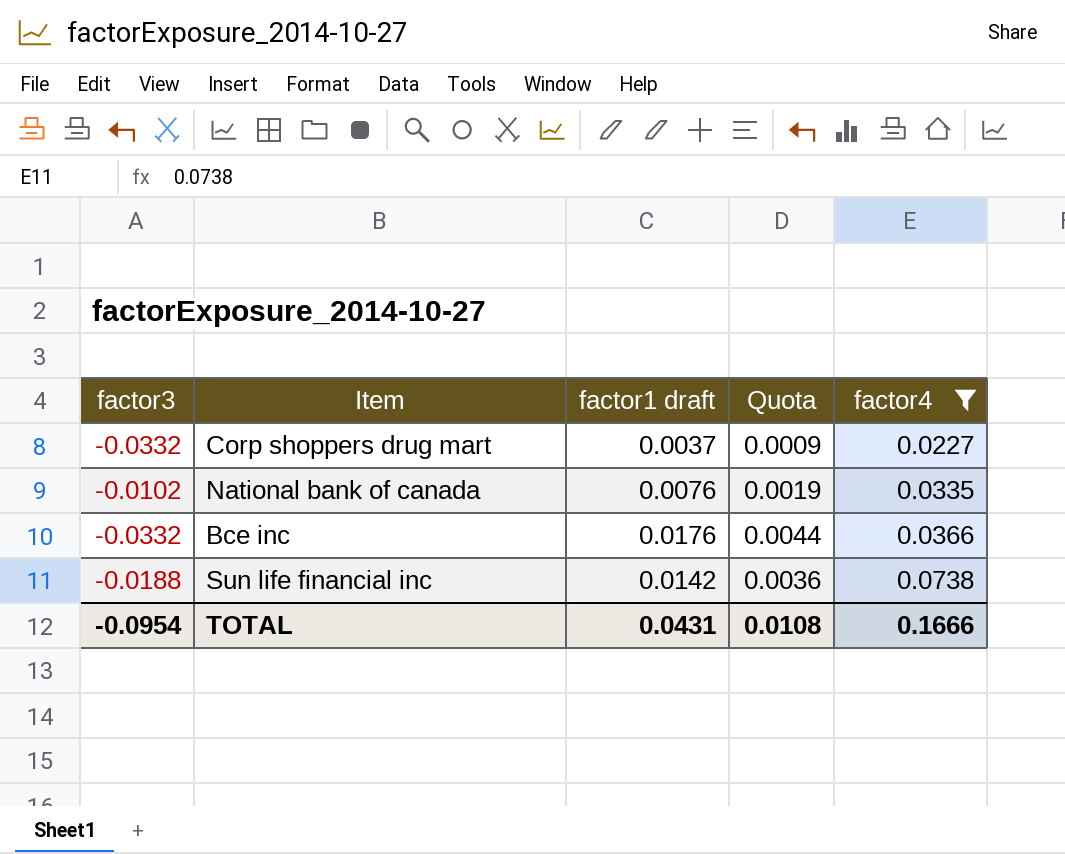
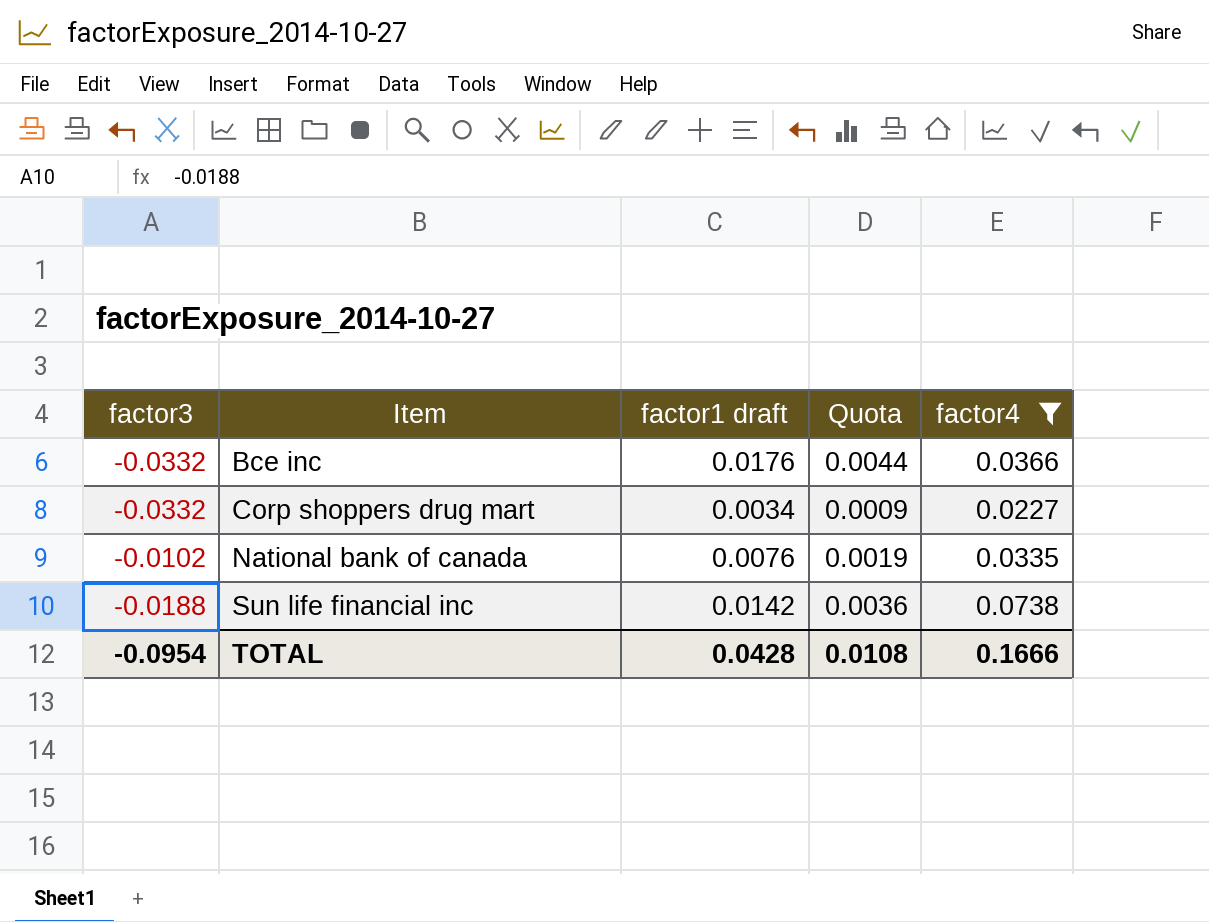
row order: factor4 ascending -> Item ascending
Corp shoppers drug mart | factor1 draft: 0.0037 -> 0.0034
TOTAL | factor1 draft: 0.0431 -> 0.0428

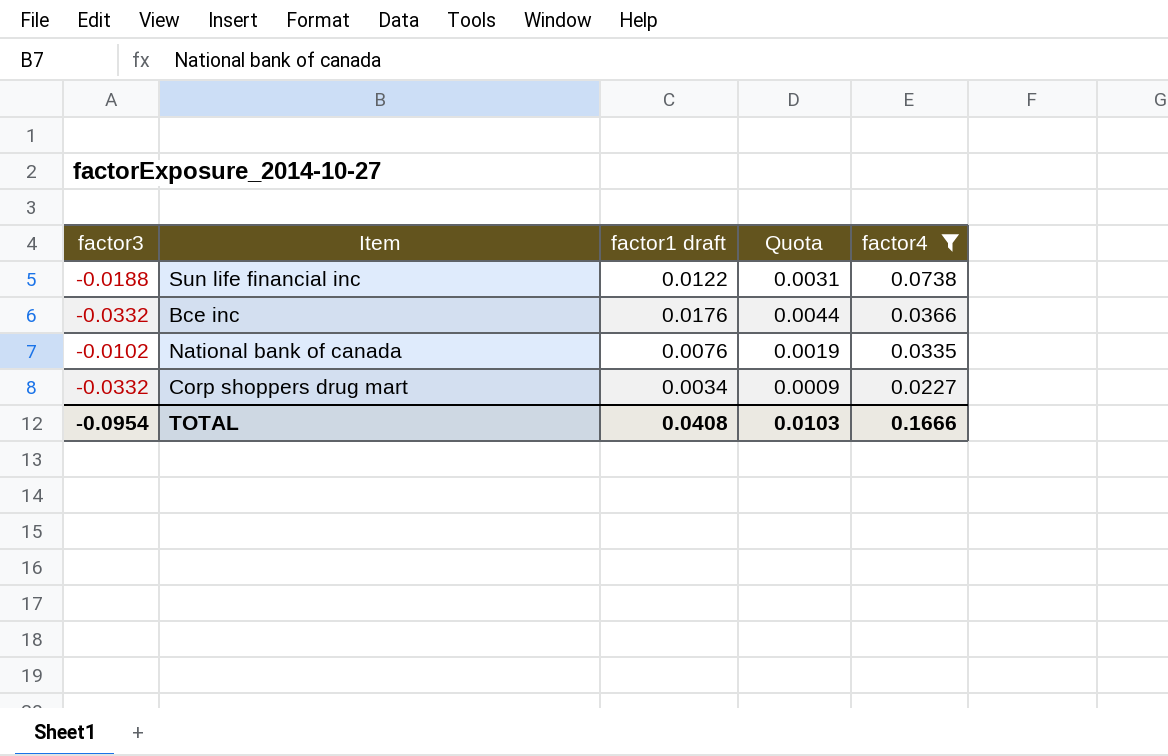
row order: Item ascending -> factor4 descending
Sun life financial inc | factor1 draft: 0.0142 -> 0.0122
Sun life financial inc | Quota: 0.0036 -> 0.0031
TOTAL | factor1 draft: 0.0428 -> 0.0408
TOTAL | Quota: 0.0108 -> 0.0103

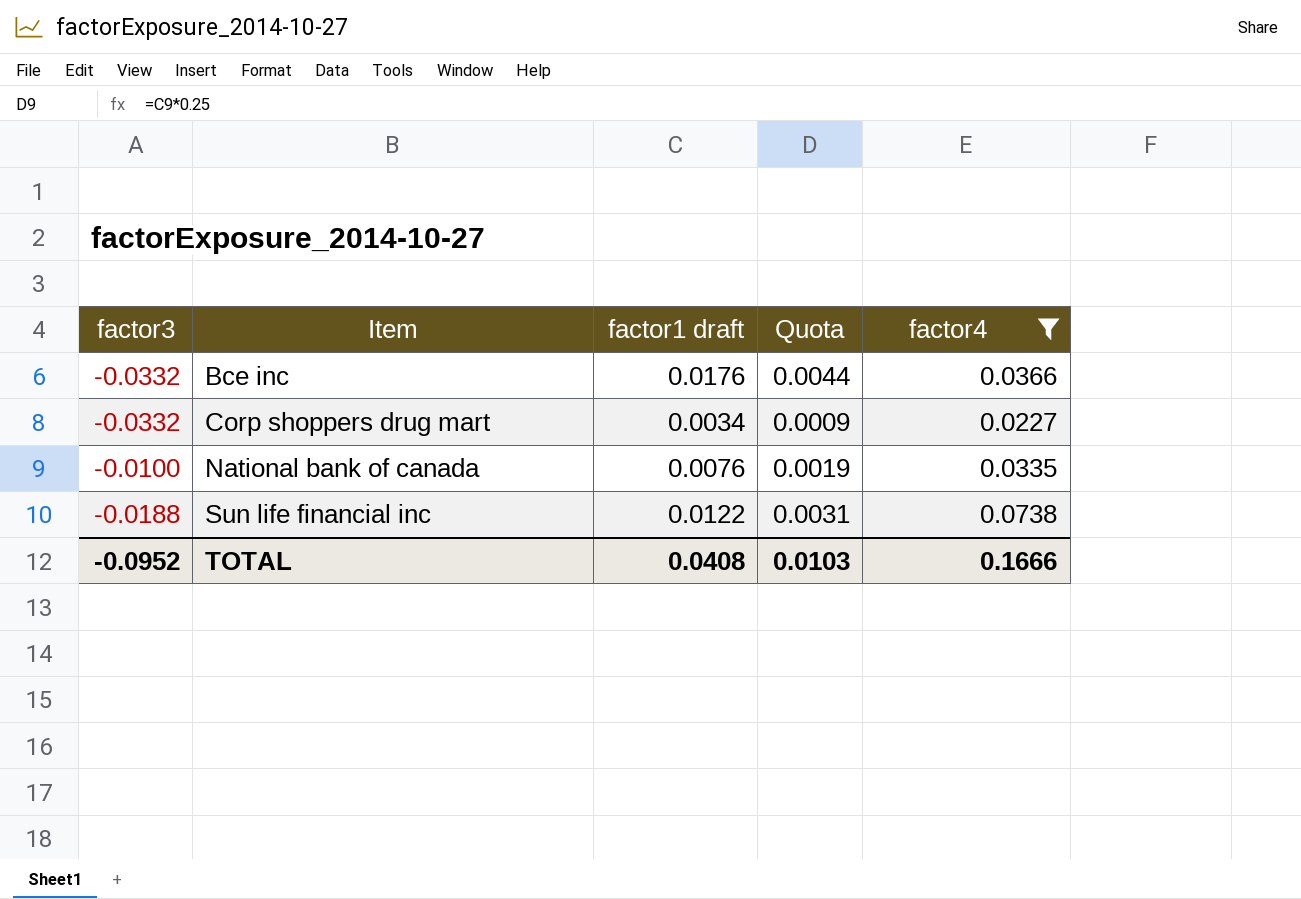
row order: factor4 descending -> Item ascending
National bank of canada | factor3: -0.0102 -> -0.0100
TOTAL | factor3: -0.0954 -> -0.0952

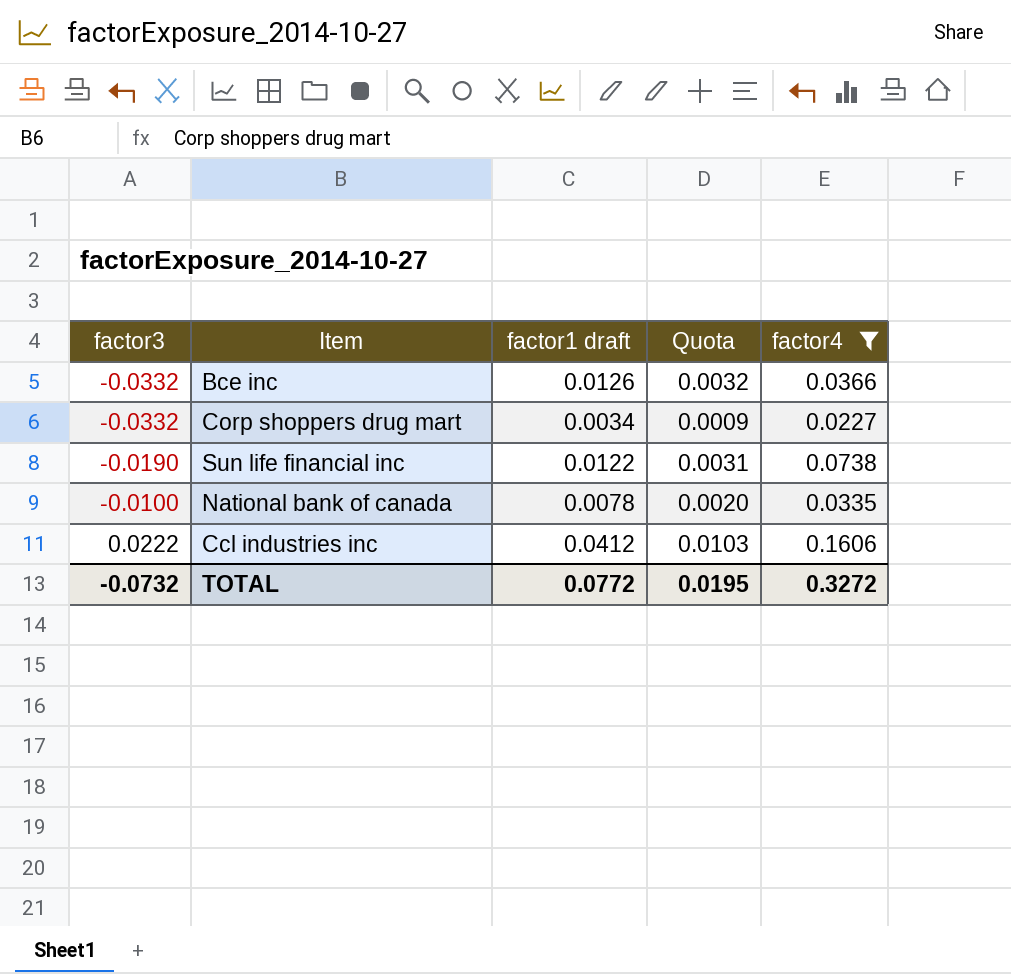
row order: Item ascending -> factor3 ascending
Bce inc | factor1 draft: 0.0176 -> 0.0126
Bce inc | Quota: 0.0044 -> 0.0032
Sun life financial inc | factor3: -0.0188 -> -0.0190
National bank of canada | factor1 draft: 0.0076 -> 0.0078
National bank of canada | Quota: 0.0019 -> 0.0020
row Ccl industries inc: none -> 0.0222 | 0.0412 | 0.0103 | 0.1606
TOTAL | factor3: -0.0952 -> -0.0732
TOTAL | factor1 draft: 0.0408 -> 0.0772
TOTAL | Quota: 0.0103 -> 0.0195
TOTAL | factor4: 0.1666 -> 0.3272

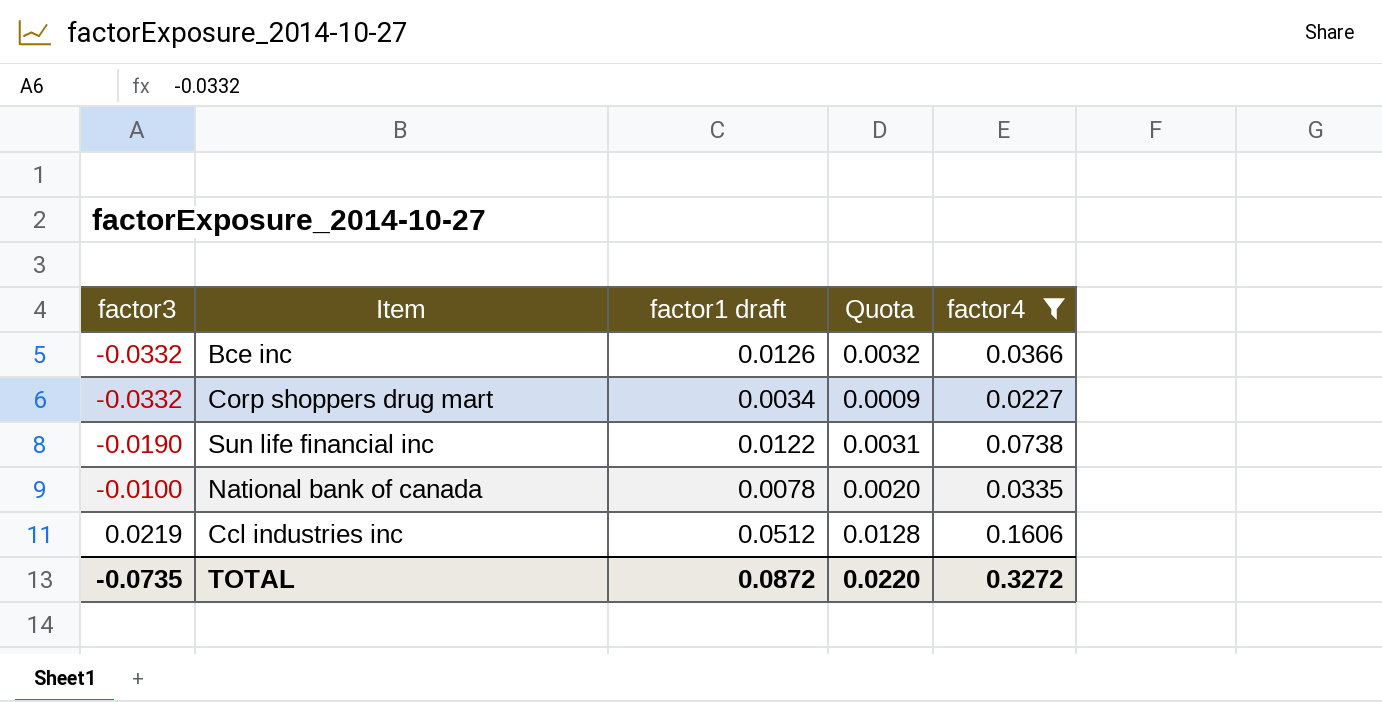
Ccl industries inc | factor3: 0.0222 -> 0.0219
Ccl industries inc | factor1 draft: 0.0412 -> 0.0512
Ccl industries inc | Quota: 0.0103 -> 0.0128
TOTAL | factor3: -0.0732 -> -0.0735
TOTAL | factor1 draft: 0.0772 -> 0.0872
TOTAL | Quota: 0.0195 -> 0.0220

